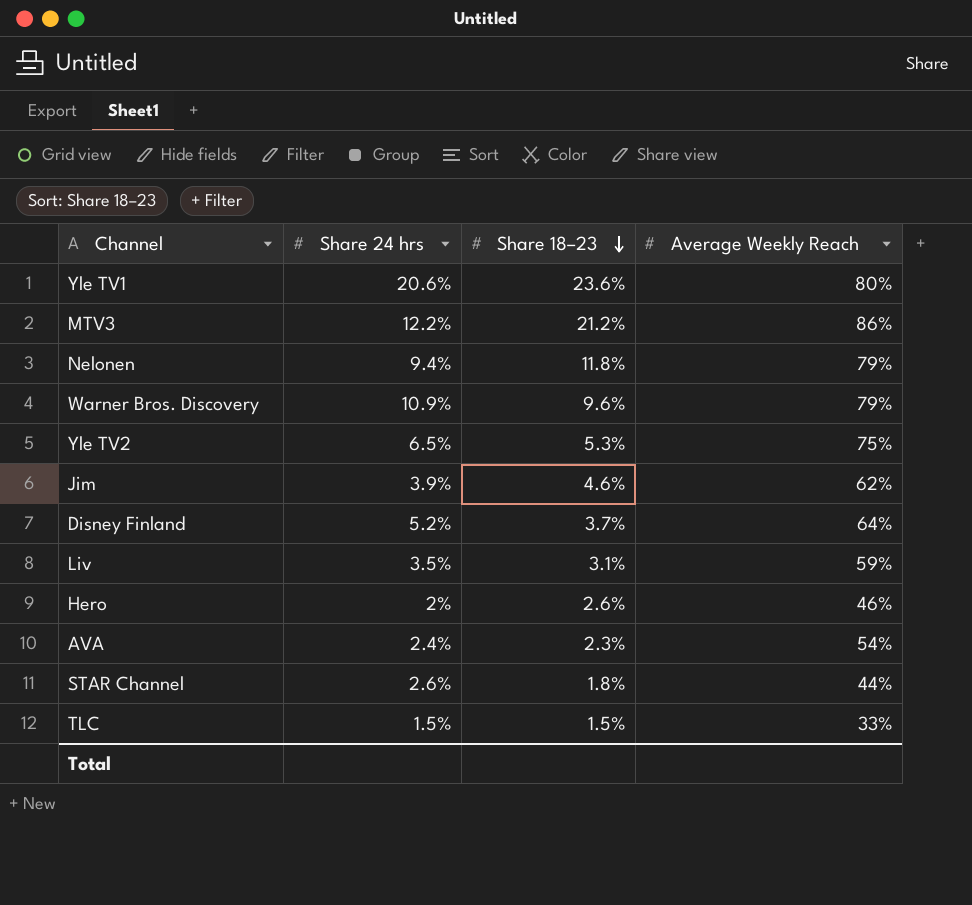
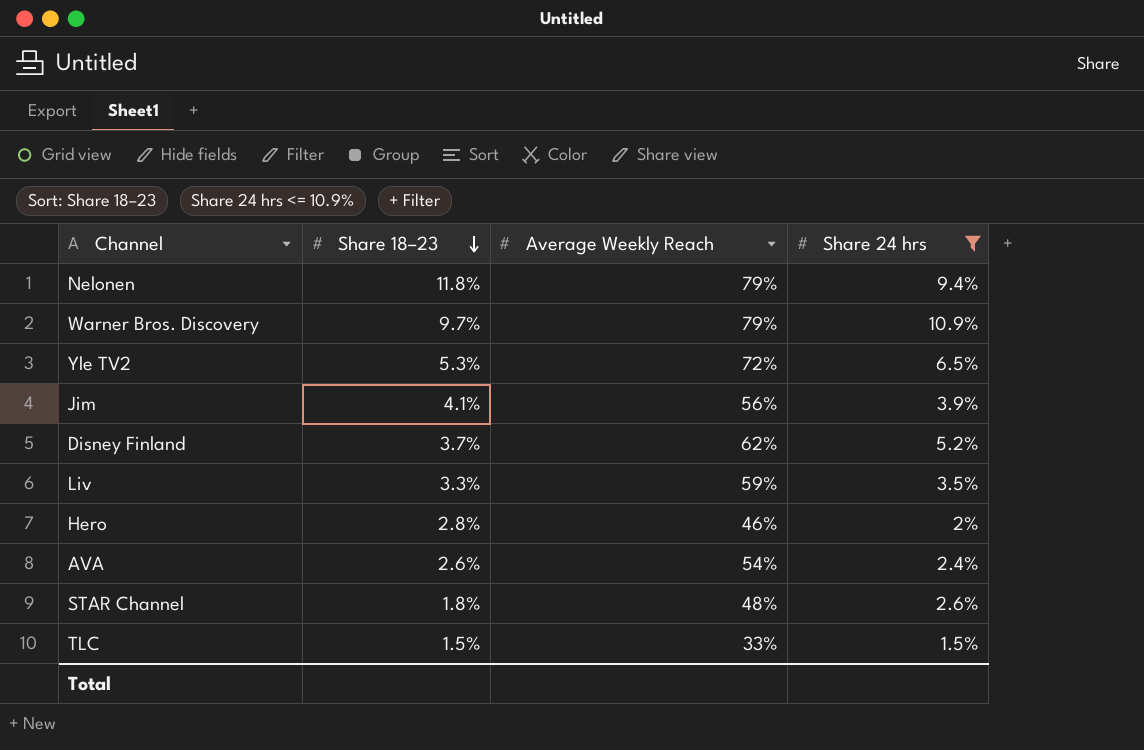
filter: none -> Share 24 hrs <= 10.9%
column Share 24 hrs | position: 2 -> 4
Warner Bros. Discovery | Share 18–23: 9.6% -> 9.7%
Yle TV2 | Average Weekly Reach: 75% -> 72%
Jim | Share 18–23: 4.6% -> 4.1%
Jim | Average Weekly Reach: 62% -> 56%
Disney Finland | Average Weekly Reach: 64% -> 62%
Liv | Share 18–23: 3.1% -> 3.3%
Hero | Share 18–23: 2.6% -> 2.8%
AVA | Share 18–23: 2.3% -> 2.6%
STAR Channel | Average Weekly Reach: 44% -> 48%

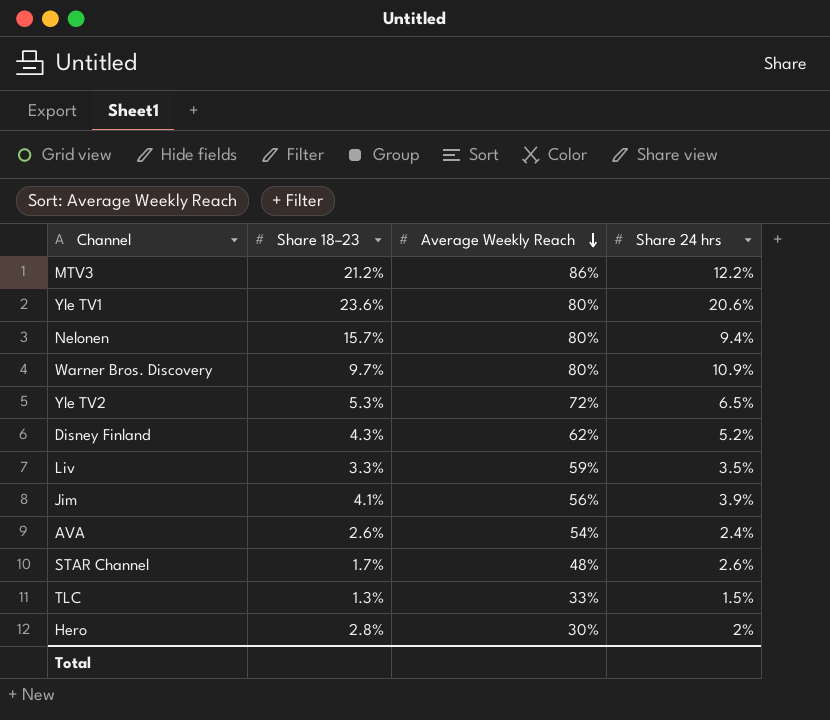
filter: Share 24 hrs <= 10.9% -> none
row order: Share 18–23 descending -> Average Weekly Reach descending
Nelonen | Share 18–23: 11.8% -> 15.7%
Nelonen | Average Weekly Reach: 79% -> 80%
Warner Bros. Discovery | Average Weekly Reach: 79% -> 80%
Disney Finland | Share 18–23: 3.7% -> 4.3%
STAR Channel | Share 18–23: 1.8% -> 1.7%
TLC | Share 18–23: 1.5% -> 1.3%
Hero | Average Weekly Reach: 46% -> 30%

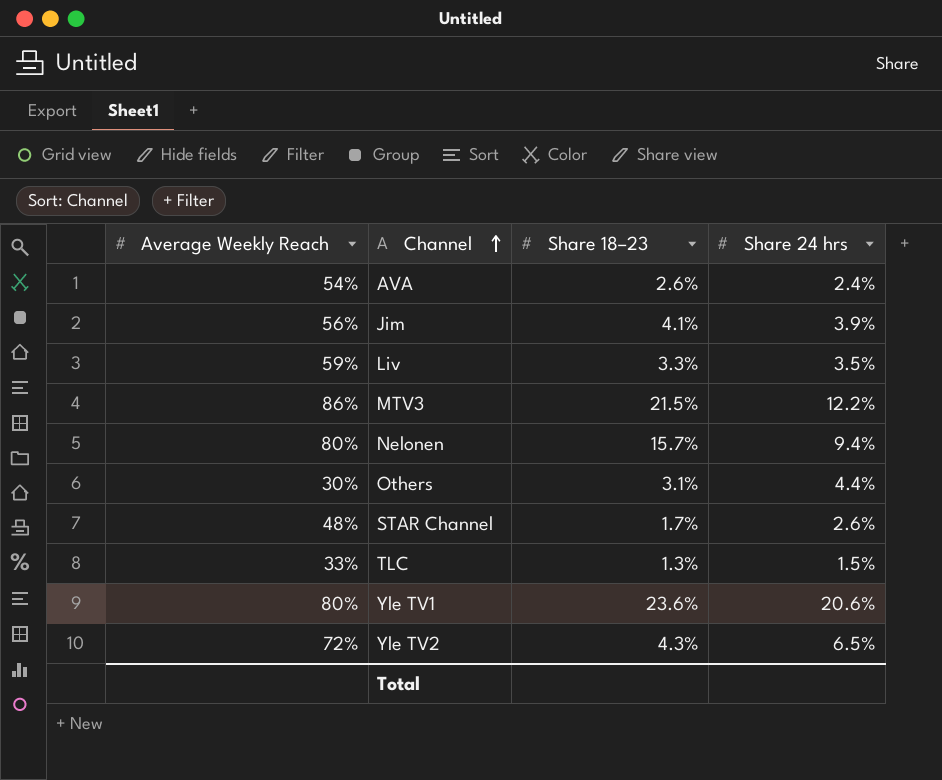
row order: Average Weekly Reach descending -> Channel ascending
column Average Weekly Reach | position: 3 -> 1
row Warner Bros. Discovery: 9.7% | 80% | 10.9% -> none
row Disney Finland: 4.3% | 62% | 5.2% -> none
row Hero: 2.8% | 30% | 2% -> none
MTV3 | Share 18–23: 21.2% -> 21.5%
row Others: none -> 30% | 3.1% | 4.4%
Yle TV2 | Share 18–23: 5.3% -> 4.3%

